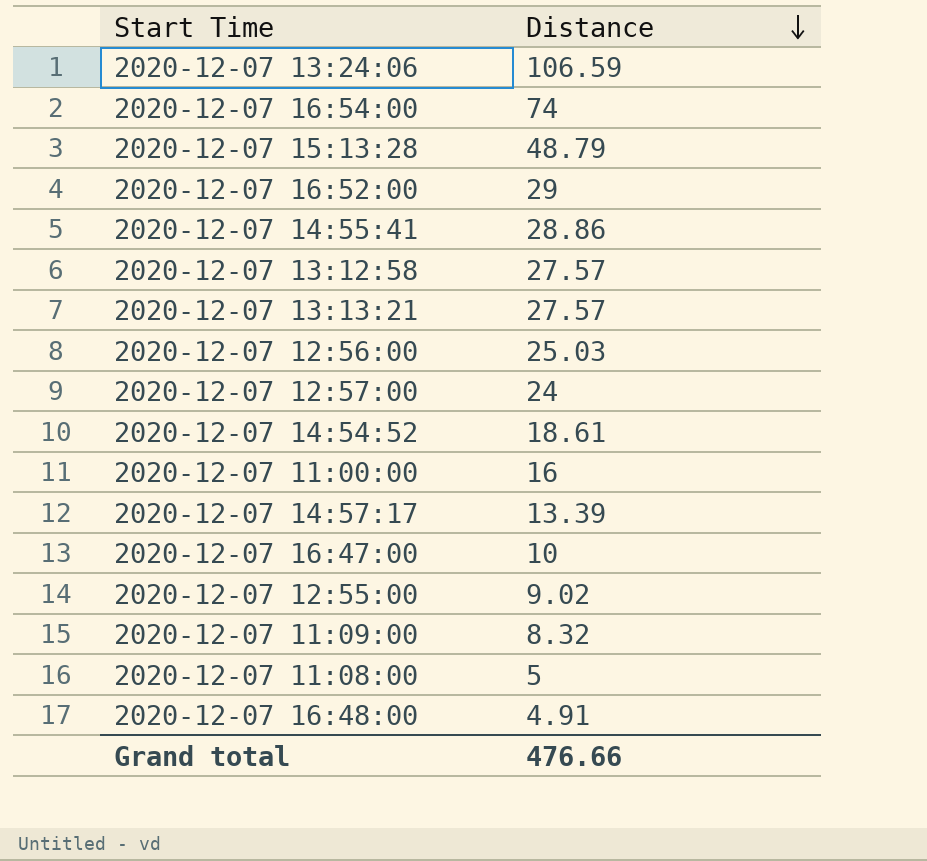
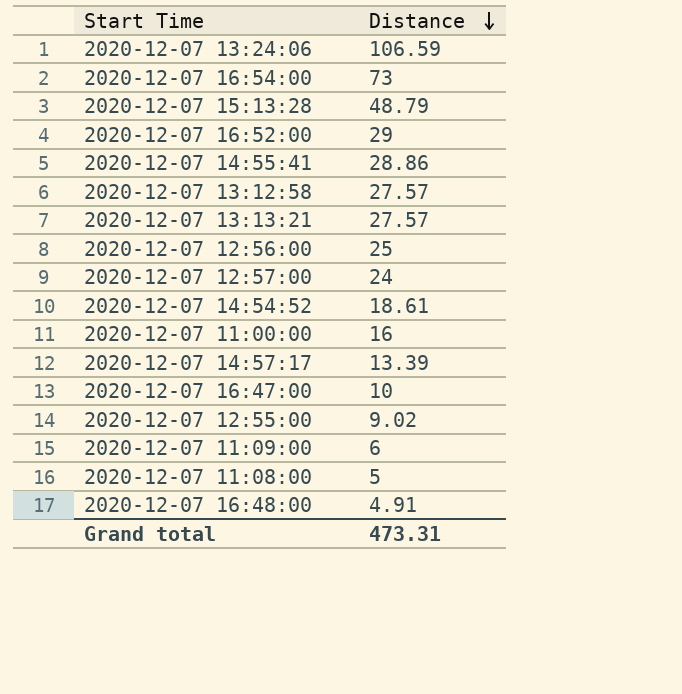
2020-12-07 16:54:00 | Distance: 74 -> 73
2020-12-07 12:56:00 | Distance: 25.03 -> 25
2020-12-07 11:09:00 | Distance: 8.32 -> 6
Grand total | Distance: 476.66 -> 473.31

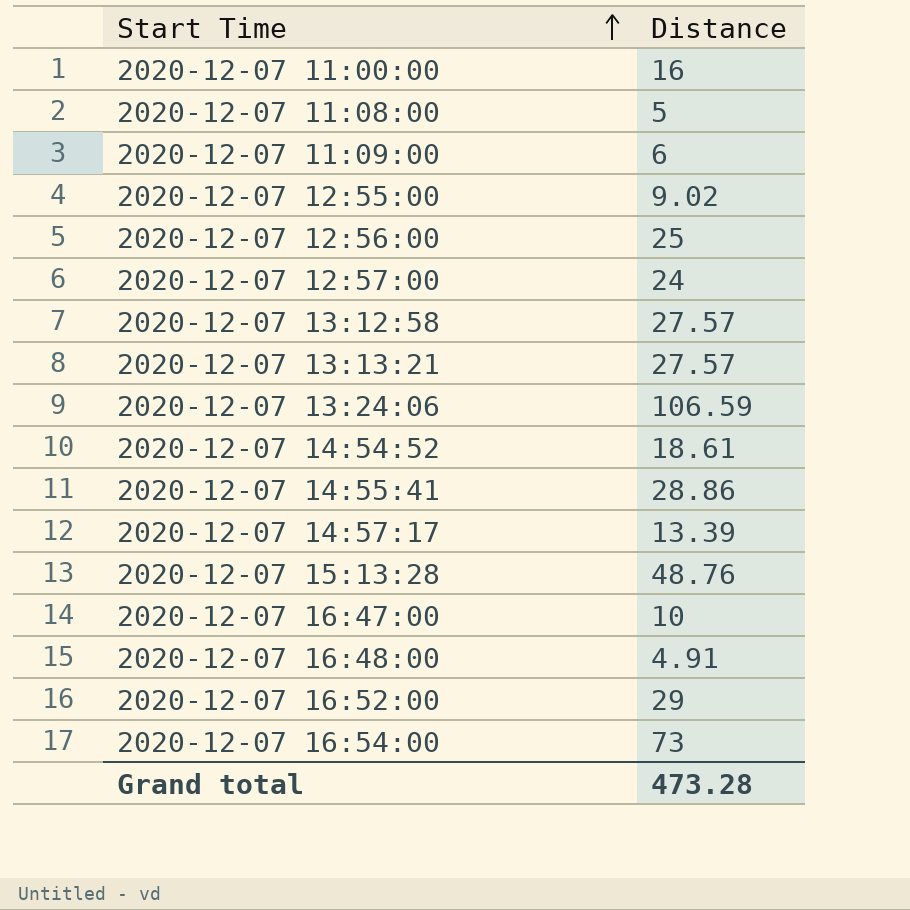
row order: Distance descending -> Start Time ascending
2020-12-07 15:13:28 | Distance: 48.79 -> 48.76
Grand total | Distance: 473.31 -> 473.28

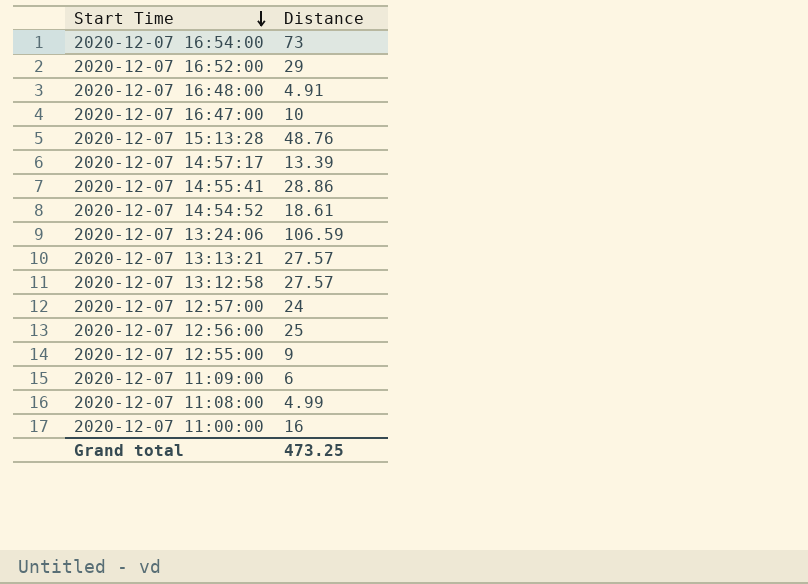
row order: Start Time ascending -> Start Time descending
2020-12-07 12:55:00 | Distance: 9.02 -> 9
2020-12-07 11:08:00 | Distance: 5 -> 4.99
Grand total | Distance: 473.28 -> 473.25

